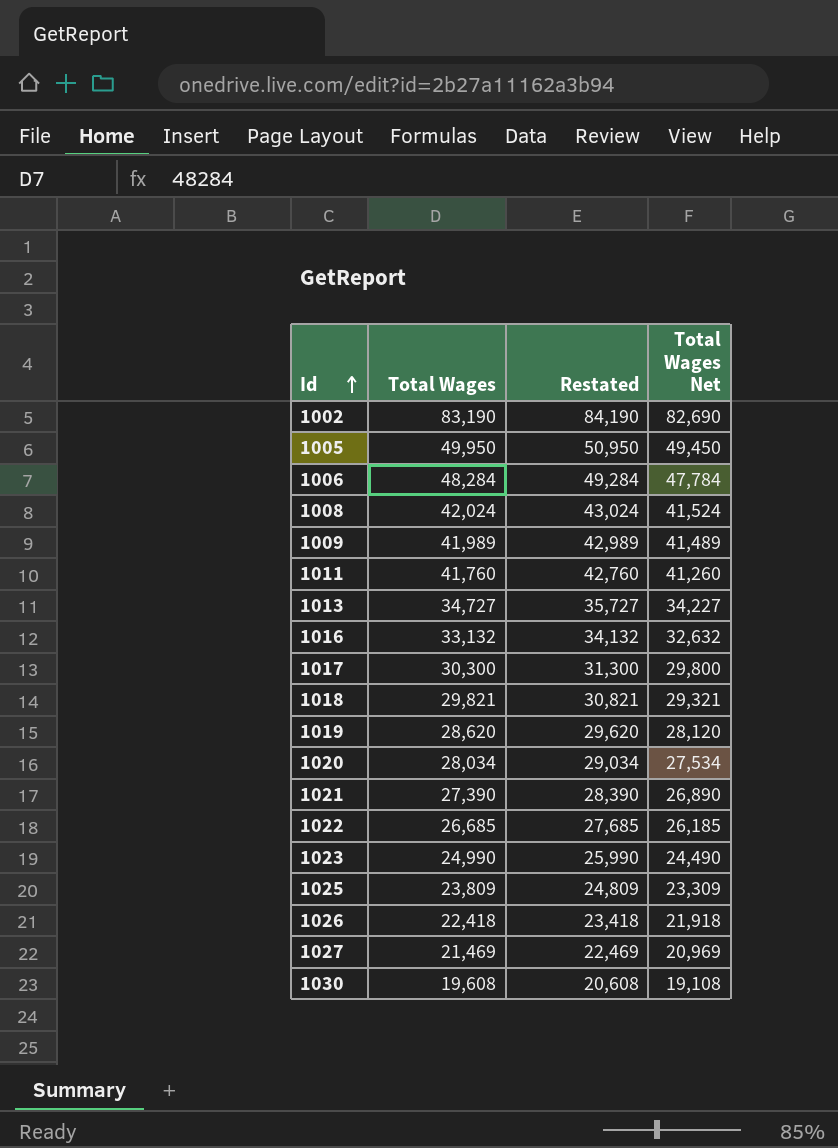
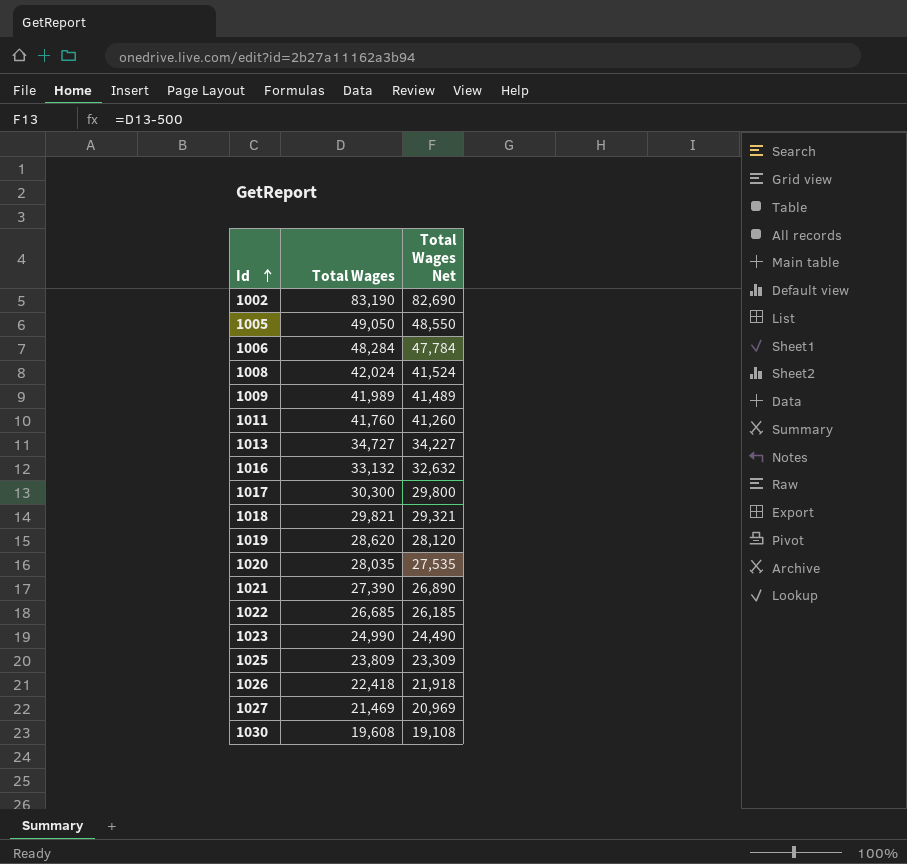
column Restated | formula: [Total Wages] + 1000 -> none
1005 | Total Wages: 49,950 -> 49,050
1005 | Total Wages Net: 49,450 -> 48,550
1020 | Total Wages: 28,034 -> 28,035
1020 | Total Wages Net: 27,534 -> 27,535

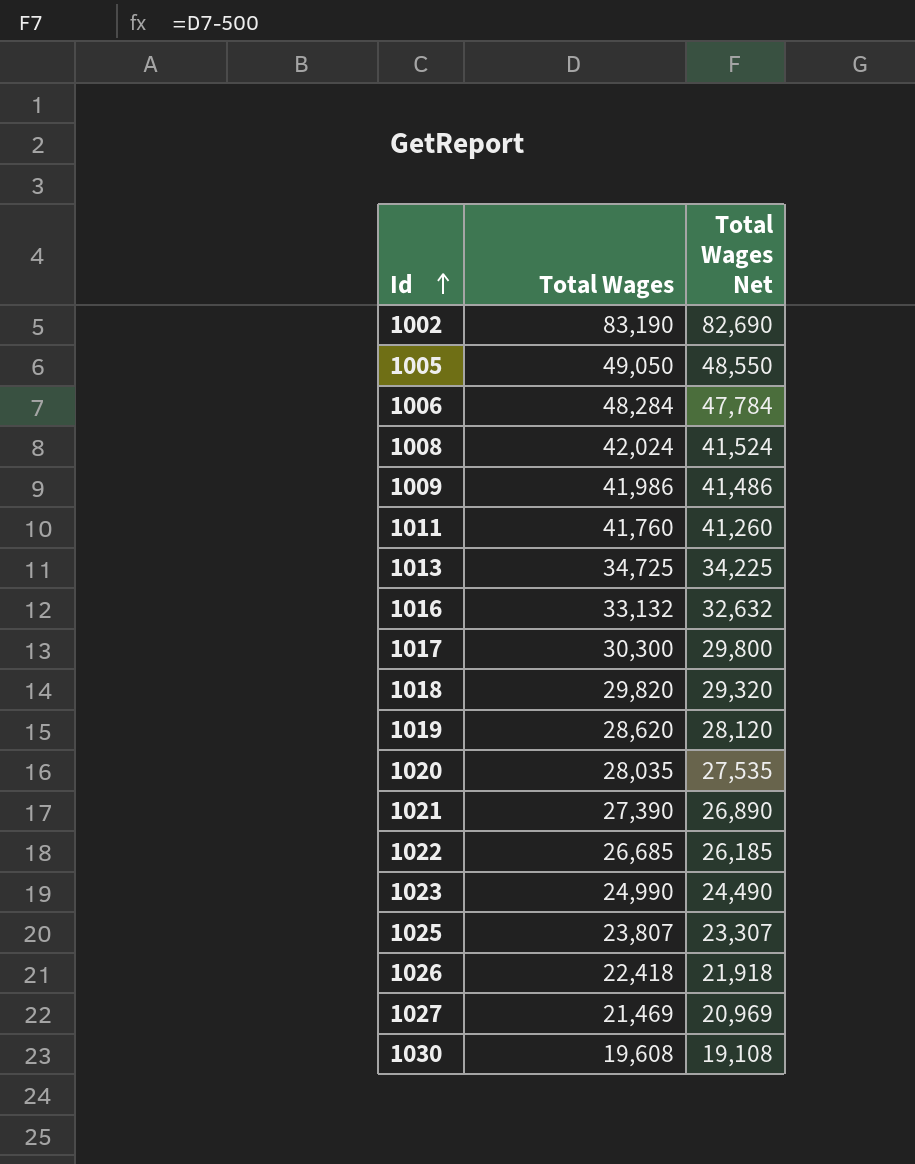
1009 | Total Wages: 41,989 -> 41,986
1009 | Total Wages Net: 41,489 -> 41,486
1013 | Total Wages: 34,727 -> 34,725
1013 | Total Wages Net: 34,227 -> 34,225
1018 | Total Wages: 29,821 -> 29,820
1018 | Total Wages Net: 29,321 -> 29,320
1025 | Total Wages: 23,809 -> 23,807
1025 | Total Wages Net: 23,309 -> 23,307

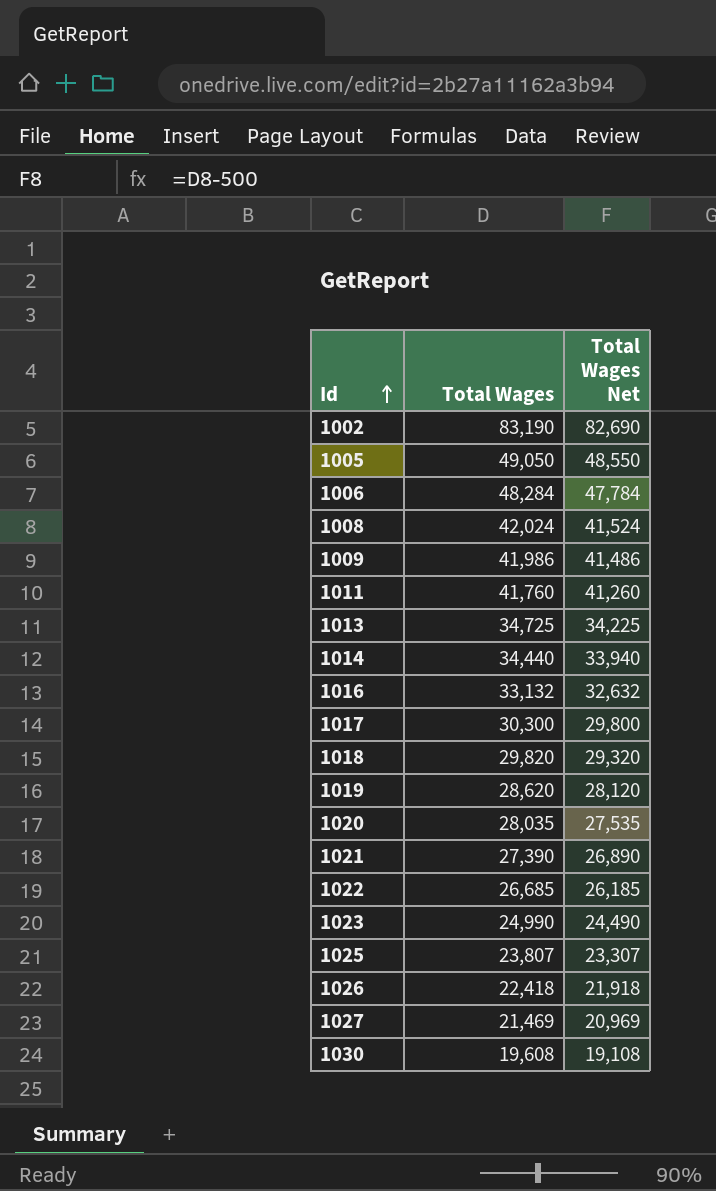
row 1014: none -> 34,440 | 33,940

